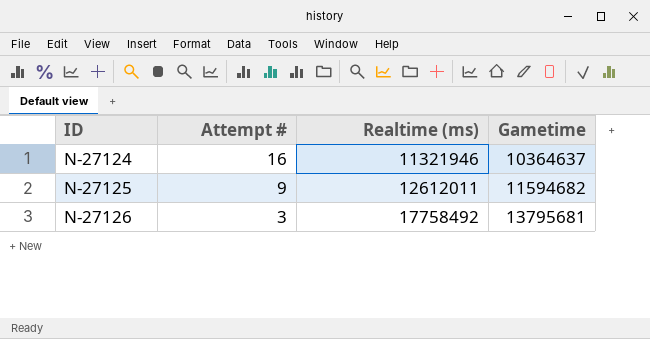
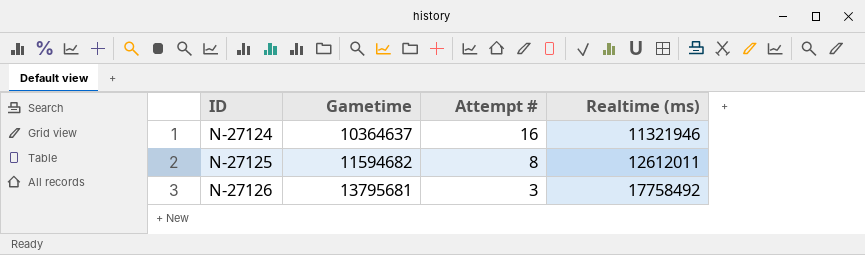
column Gametime | position: 4 -> 2
N-27125 | Attempt #: 9 -> 8

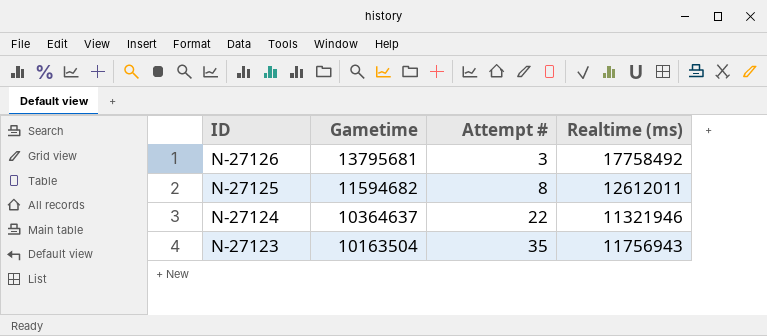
row order: ID ascending -> ID descending
N-27124 | Attempt #: 16 -> 22
row N-27123: none -> 10163504 | 35 | 11756943

